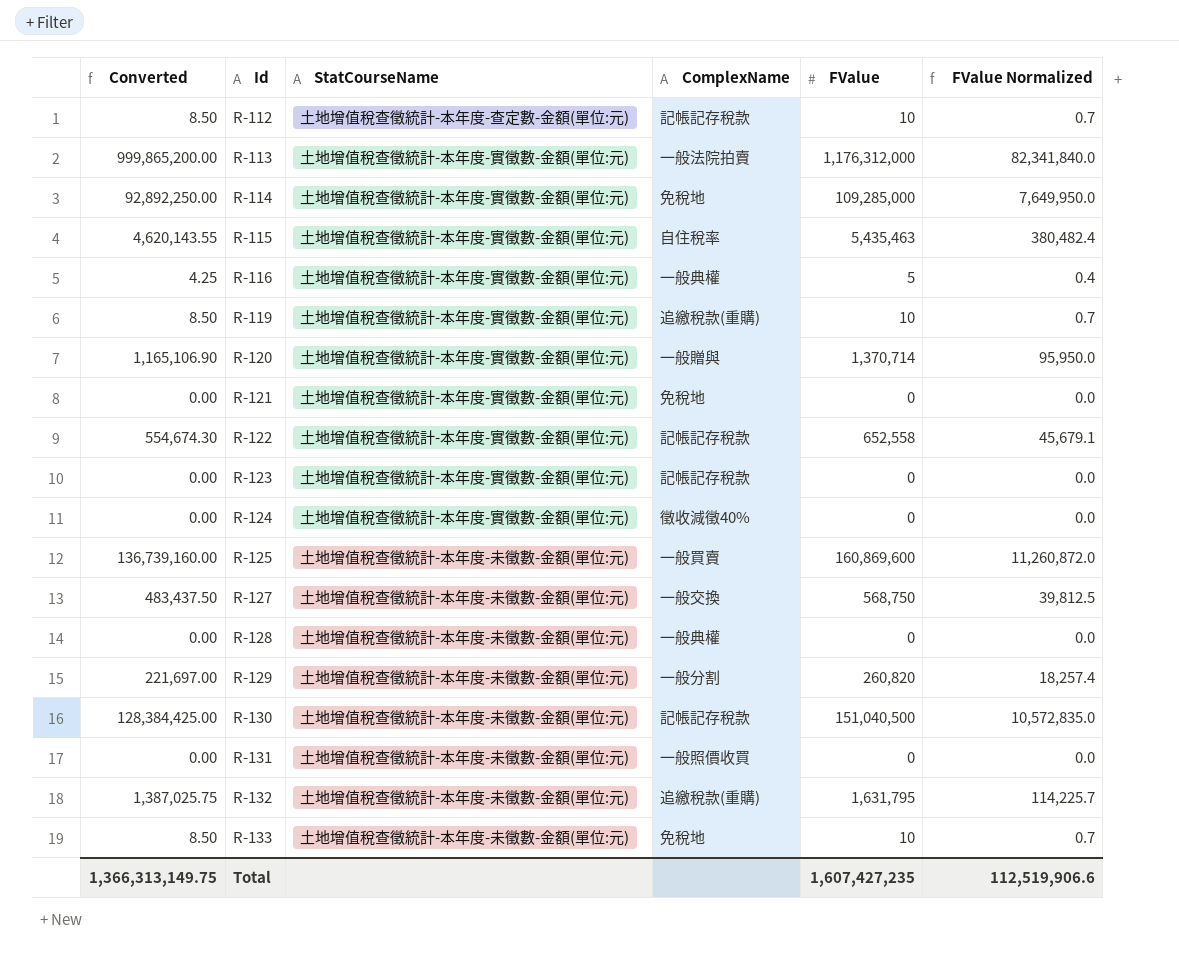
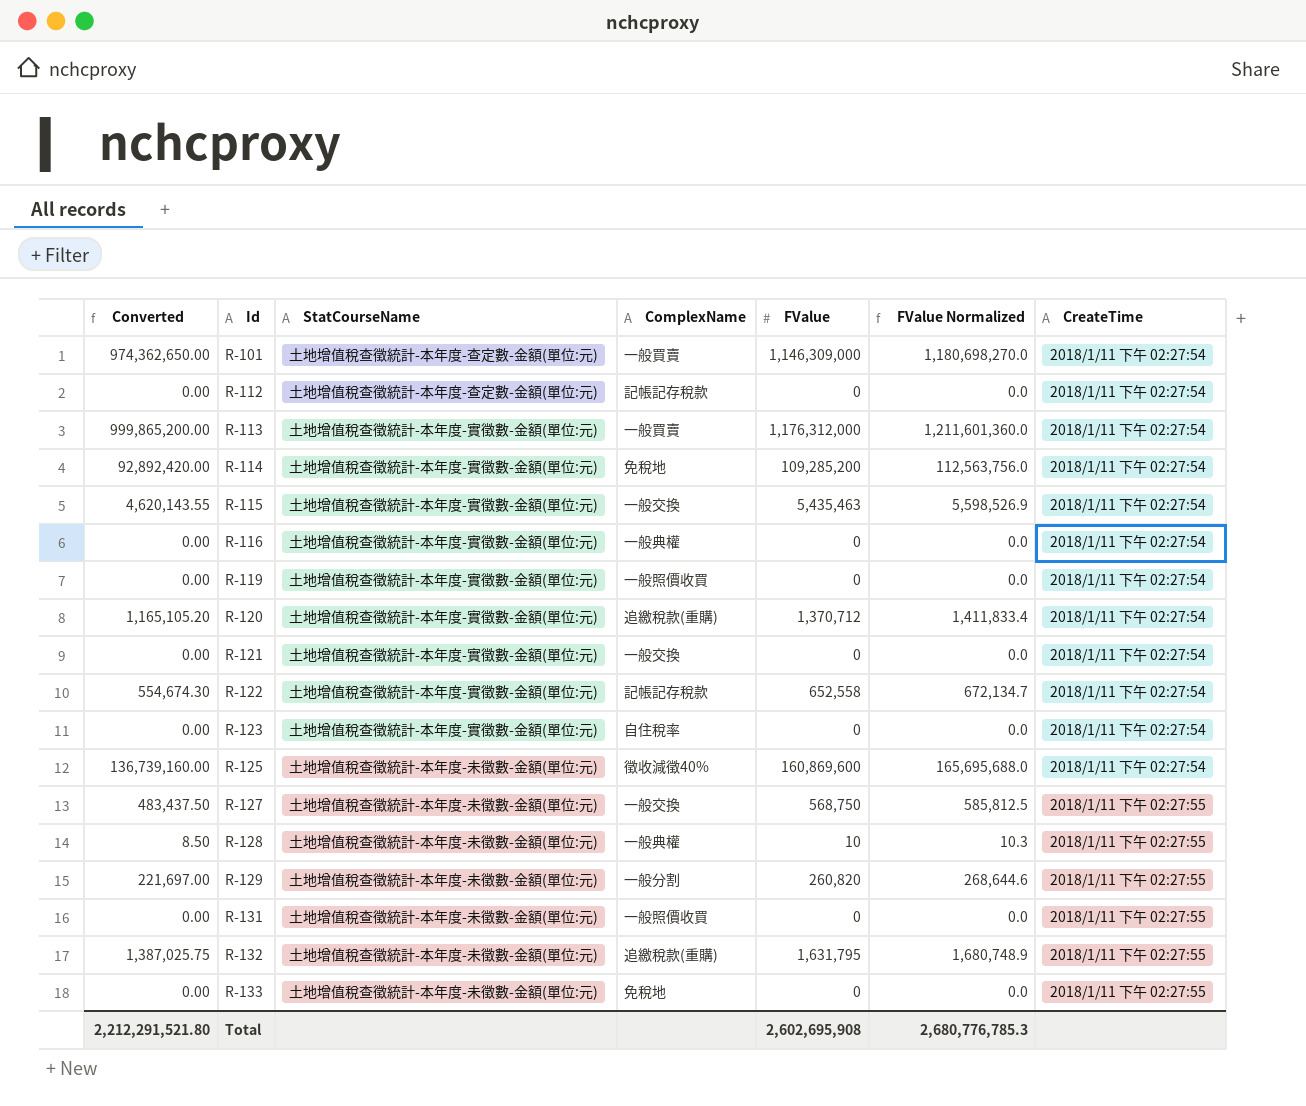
column FValue Normalized | formula: [FValue] * 0.07 -> [FValue] * 1.03
column CreateTime | position: none -> 7
row R-124: 0.00 | 土地增值稅查徵統計-本年度-實徵數-金額(單位:元) | 徵收減徵40% | 0 | 0.0 -> none
row R-130: 128,384,425.00 | 土地增值稅查徵統計-本年度-未徵數-金額(單位:元) | 記帳記存稅款 | 151,040,500 | 10,572,835.0 -> none
row R-101: none -> 974,362,650.00 | 土地增值稅查徵統計-本年度-查定數-金額(單位:元) | 一般買賣 | 1,146,309,000 | 1,180,698,270.0 | 2018/1/11 下午 02:27:54
R-112 | Converted: 8.50 -> 0.00
R-112 | FValue: 10 -> 0
R-113 | ComplexName: 一般法院拍賣 -> 一般買賣
R-114 | Converted: 92,892,250.00 -> 92,892,420.00
R-114 | FValue: 109,285,000 -> 109,285,200
R-115 | ComplexName: 自住稅率 -> 一般交換
R-116 | Converted: 4.25 -> 0.00
R-116 | FValue: 5 -> 0
R-119 | Converted: 8.50 -> 0.00
R-119 | ComplexName: 追繳稅款(重購) -> 一般照價收買
R-119 | FValue: 10 -> 0
R-120 | Converted: 1,165,106.90 -> 1,165,105.20
R-120 | ComplexName: 一般贈與 -> 追繳稅款(重購)
R-120 | FValue: 1,370,714 -> 1,370,712
R-121 | ComplexName: 免稅地 -> 一般交換
R-123 | ComplexName: 記帳記存稅款 -> 自住稅率
R-125 | ComplexName: 一般買賣 -> 徵收減徵40%
R-128 | Converted: 0.00 -> 8.50
R-128 | FValue: 0 -> 10
R-133 | Converted: 8.50 -> 0.00
R-133 | FValue: 10 -> 0
Total | Converted: 1,366,313,149.75 -> 2,212,291,521.80
Total | FValue: 1,607,427,235 -> 2,602,695,908
Total | FValue Normalized: 112,519,906.6 -> 2,680,776,785.3

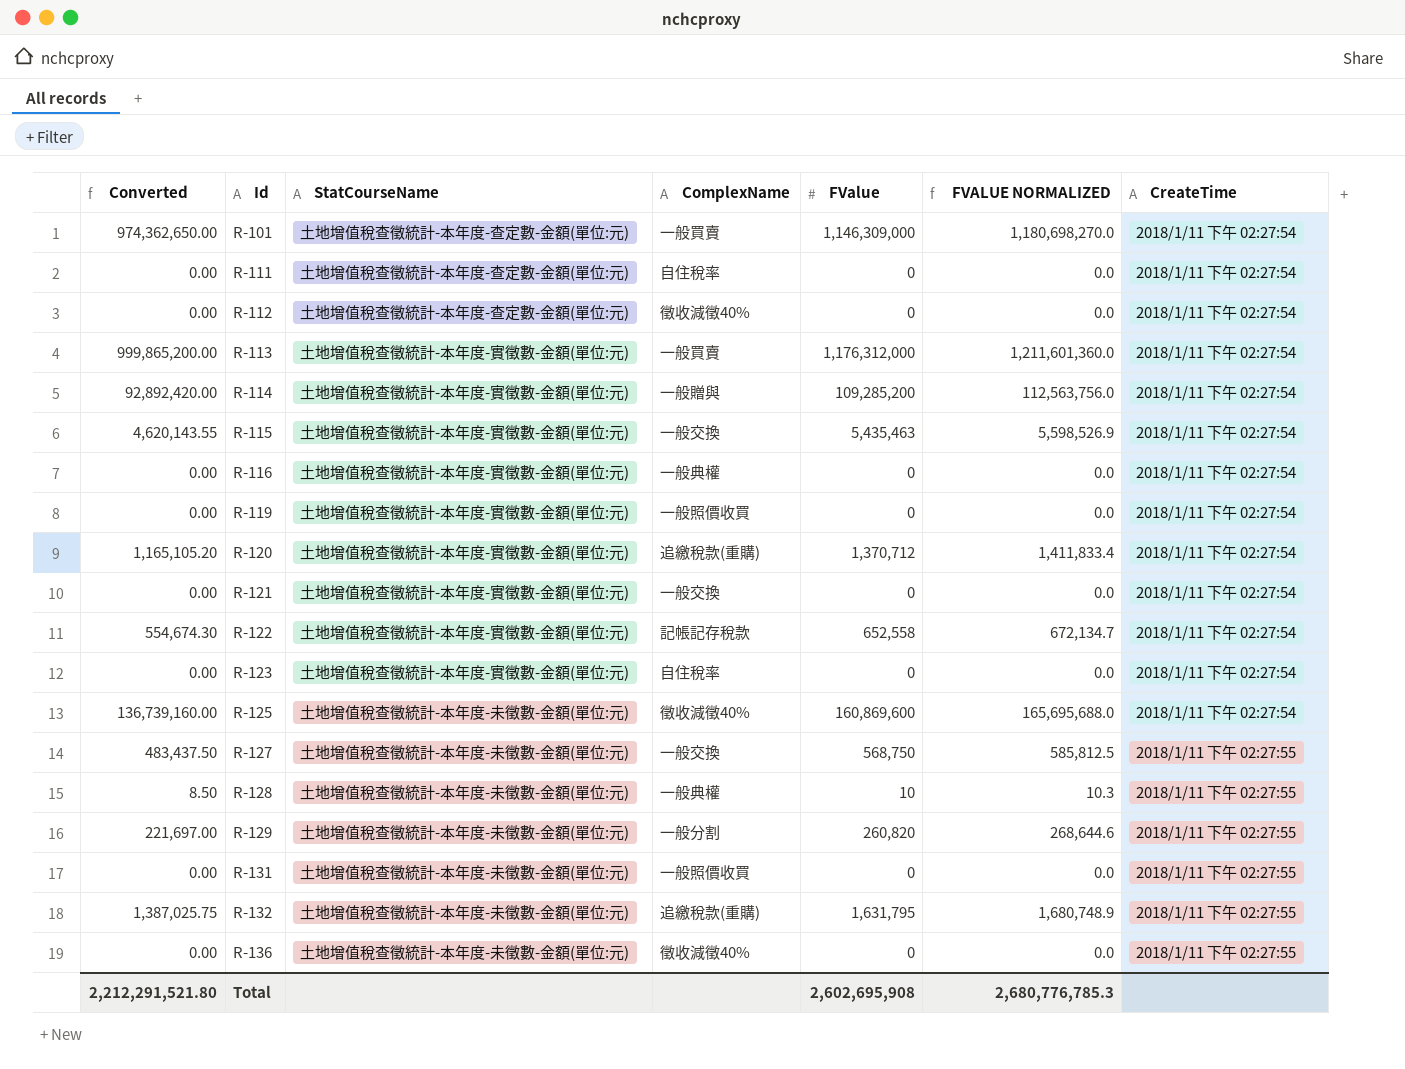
column name: FValue Normalized -> FVALUE NORMALIZED
row R-133: 0.00 | 土地增值稅查徵統計-本年度-未徵數-金額(單位:元) | 免稅地 | 0 | 0.0 | 2018/1/11 下午 02:27:55 -> none
row R-111: none -> 0.00 | 土地增值稅查徵統計-本年度-查定數-金額(單位:元) | 自住稅率 | 0 | 0.0 | 2018/1/11 下午 02:27:54
R-112 | ComplexName: 記帳記存稅款 -> 徵收減徵40%
R-114 | ComplexName: 免稅地 -> 一般贈與
row R-136: none -> 0.00 | 土地增值稅查徵統計-本年度-未徵數-金額(單位:元) | 徵收減徵40% | 0 | 0.0 | 2018/1/11 下午 02:27:55

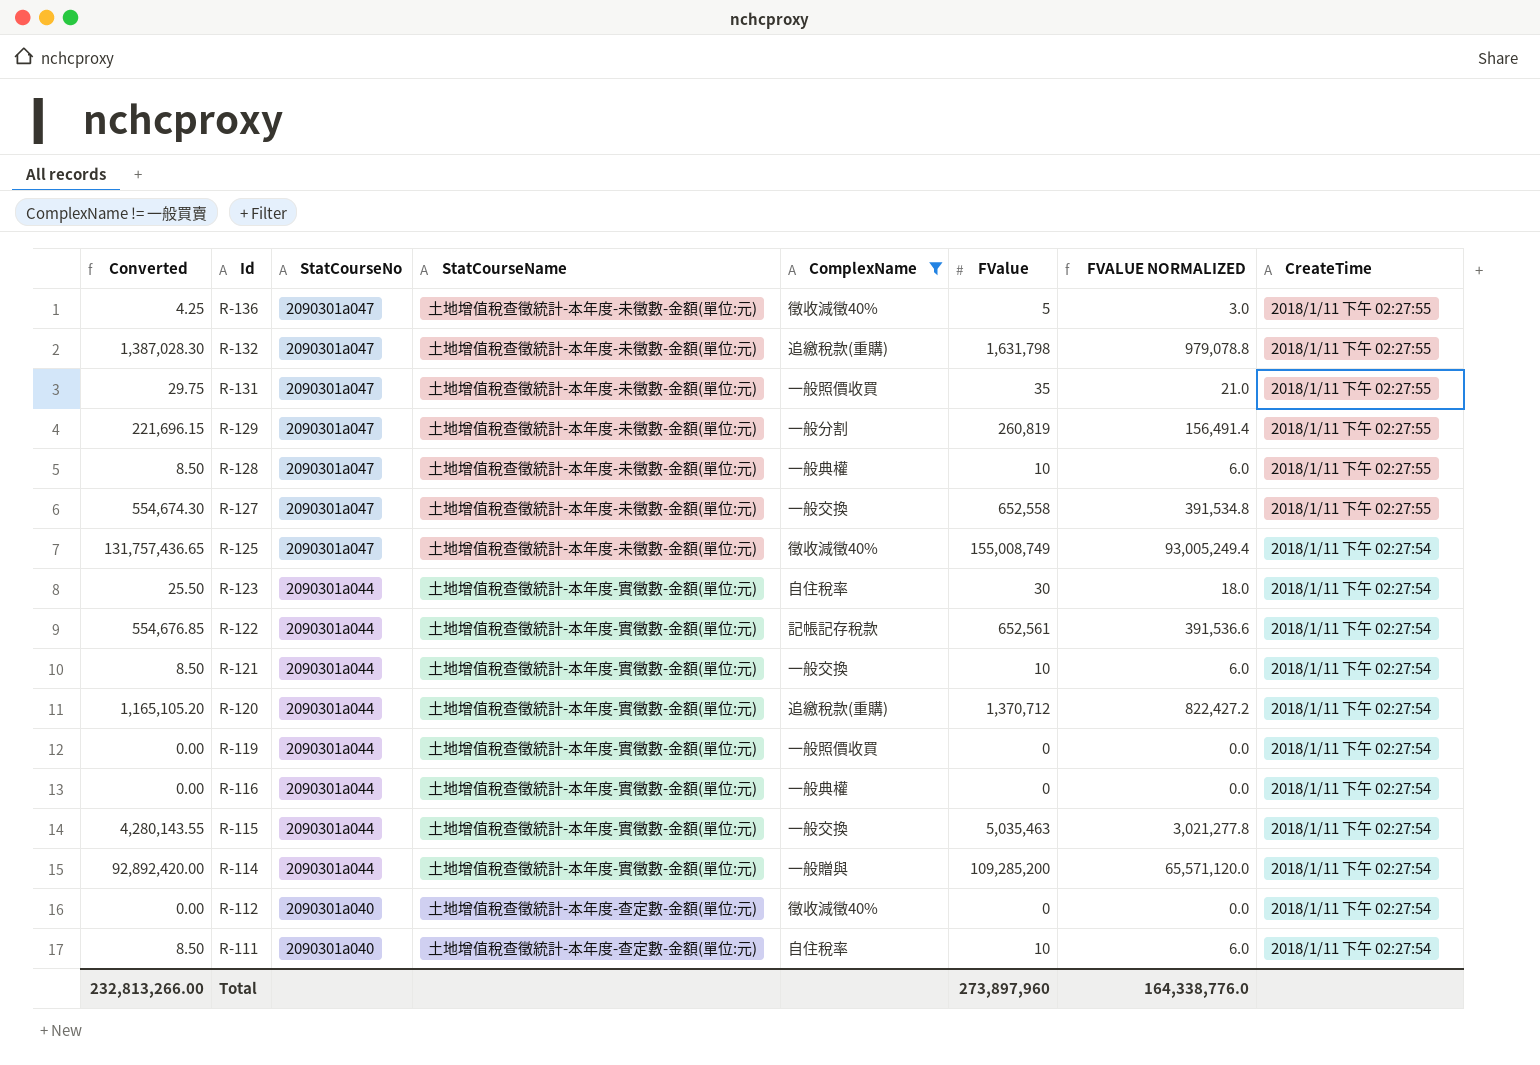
filter: none -> ComplexName != 一般買賣
row order: Id ascending -> Id descending
column StatCourseNo | position: none -> 3
column FVALUE NORMALIZED | formula: [FValue] * 1.03 -> [FValue] * 0.6
R-136 | Converted: 0.00 -> 4.25
R-136 | FValue: 0 -> 5
R-132 | Converted: 1,387,025.75 -> 1,387,028.30
R-132 | FValue: 1,631,795 -> 1,631,798
R-131 | Converted: 0.00 -> 29.75
R-131 | FValue: 0 -> 35
R-129 | Converted: 221,697.00 -> 221,696.15
R-129 | FValue: 260,820 -> 260,819
R-127 | Converted: 483,437.50 -> 554,674.30
R-127 | FValue: 568,750 -> 652,558
R-125 | Converted: 136,739,160.00 -> 131,757,436.65
R-125 | FValue: 160,869,600 -> 155,008,749
R-123 | Converted: 0.00 -> 25.50
R-123 | FValue: 0 -> 30
R-122 | Converted: 554,674.30 -> 554,676.85
R-122 | FValue: 652,558 -> 652,561
R-121 | Converted: 0.00 -> 8.50
R-121 | FValue: 0 -> 10
R-115 | Converted: 4,620,143.55 -> 4,280,143.55
R-115 | FValue: 5,435,463 -> 5,035,463
R-111 | Converted: 0.00 -> 8.50
R-111 | FValue: 0 -> 10
Total | Converted: 2,212,291,521.80 -> 232,813,266.00
Total | FValue: 2,602,695,908 -> 273,897,960
Total | FVALUE NORMALIZED: 2,680,776,785.3 -> 164,338,776.0

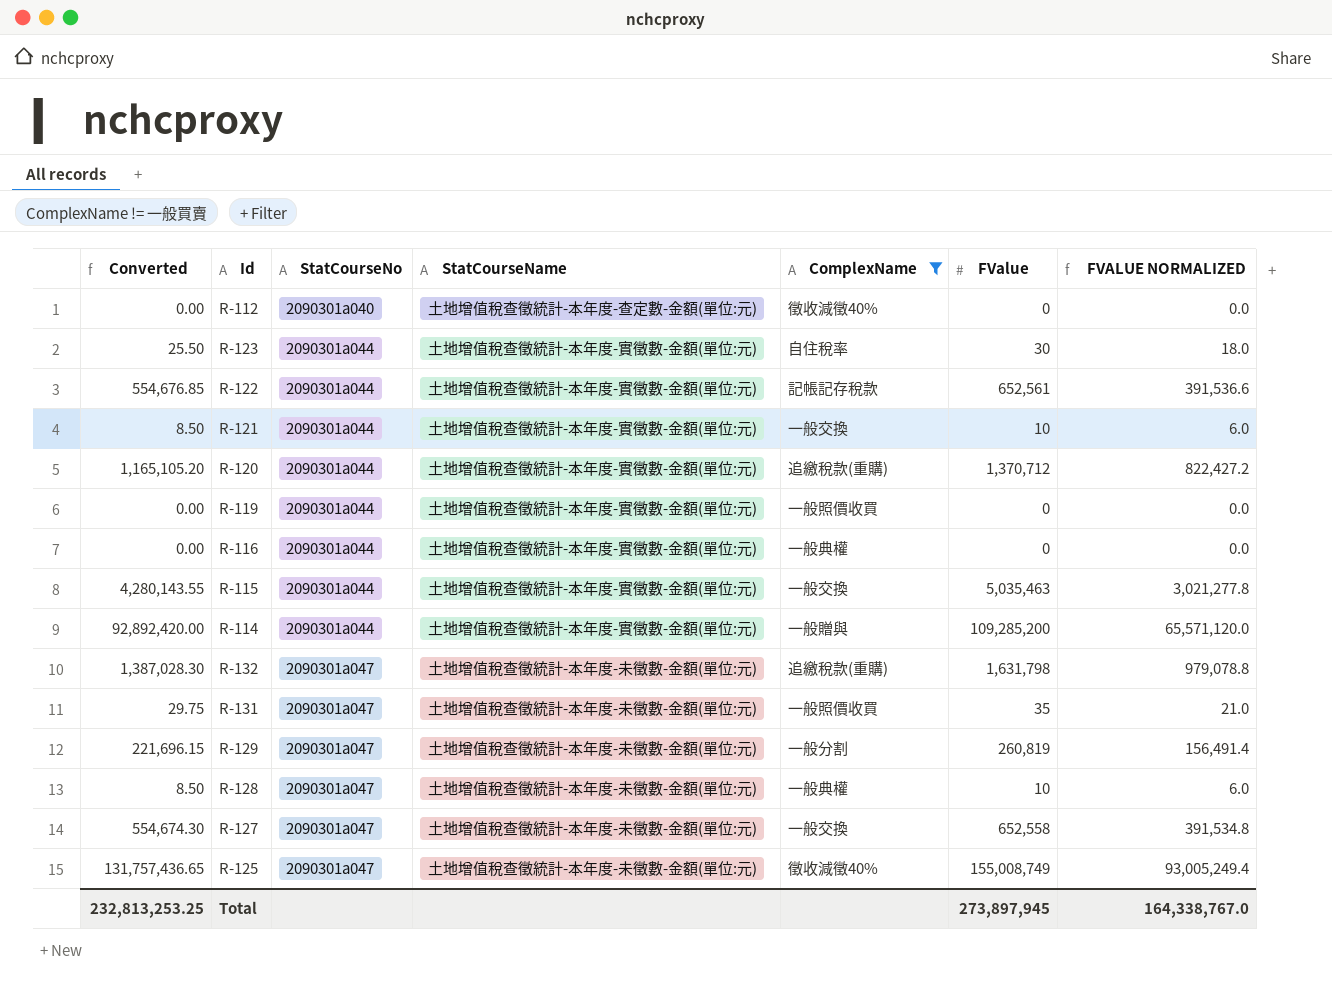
row order: Id descending -> StatCourseNo ascending
column CreateTime | position: 8 -> none
row R-136: 4.25 | 2090301a047 | 土地增值稅查徵統計-本年度-未徵數-金額(單位:元) | 徵收減徵40% | 5 | 3.0 | 2018/1/11 下午 02:27:55 -> none
row R-111: 8.50 | 2090301a040 | 土地增值稅查徵統計-本年度-查定數-金額(單位:元) | 自住稅率 | 10 | 6.0 | 2018/1/11 下午 02:27:54 -> none
Total | Converted: 232,813,266.00 -> 232,813,253.25
Total | FValue: 273,897,960 -> 273,897,945
Total | FVALUE NORMALIZED: 164,338,776.0 -> 164,338,767.0

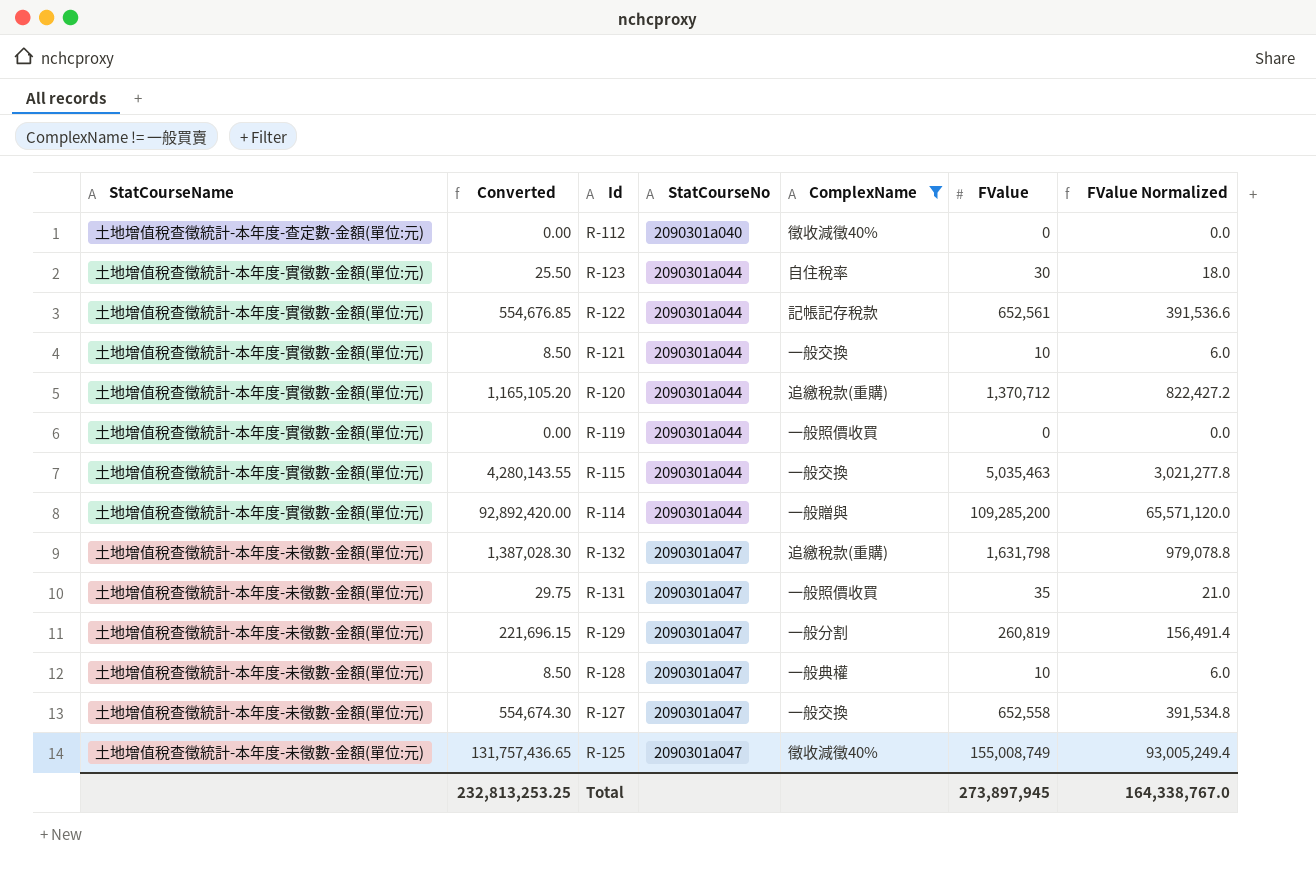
column StatCourseName | position: 4 -> 1
column name: FVALUE NORMALIZED -> FValue Normalized
row R-116: 0.00 | 2090301a044 | 土地增值稅查徵統計-本年度-實徵數-金額(單位:元) | 一般典權 | 0 | 0.0 -> none

